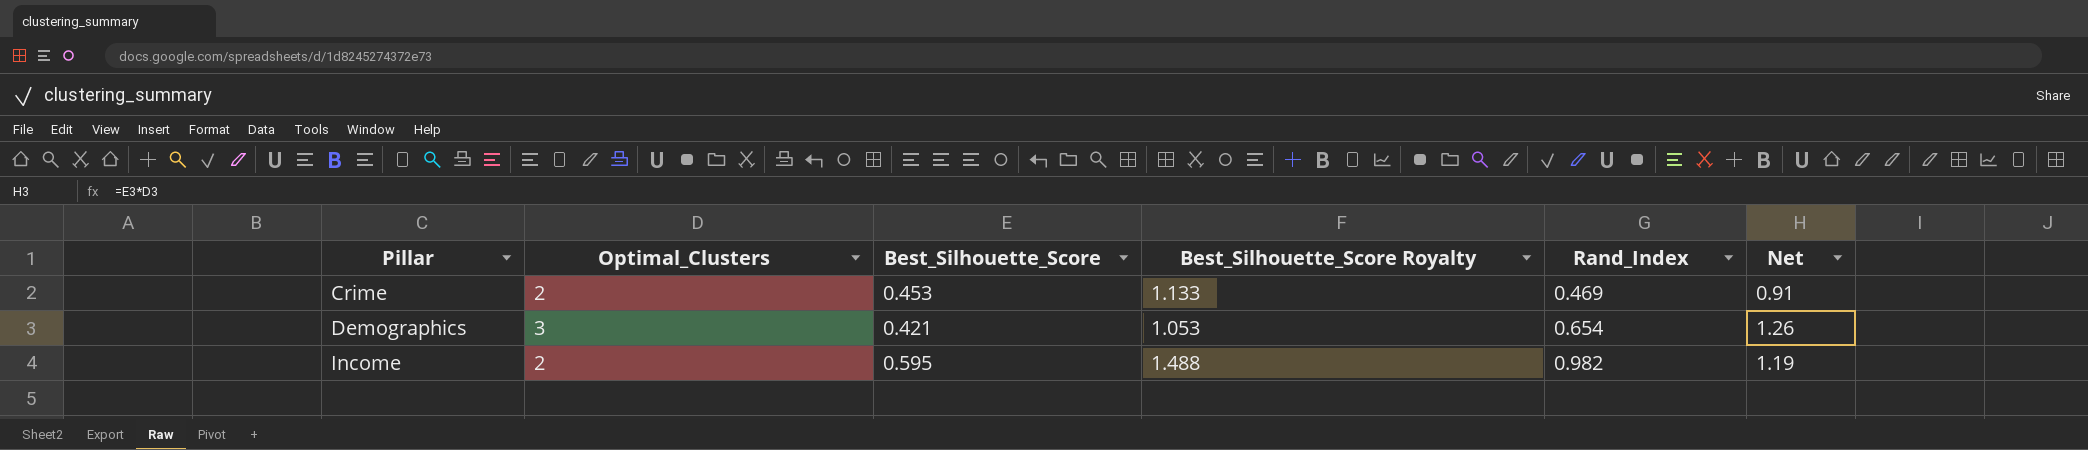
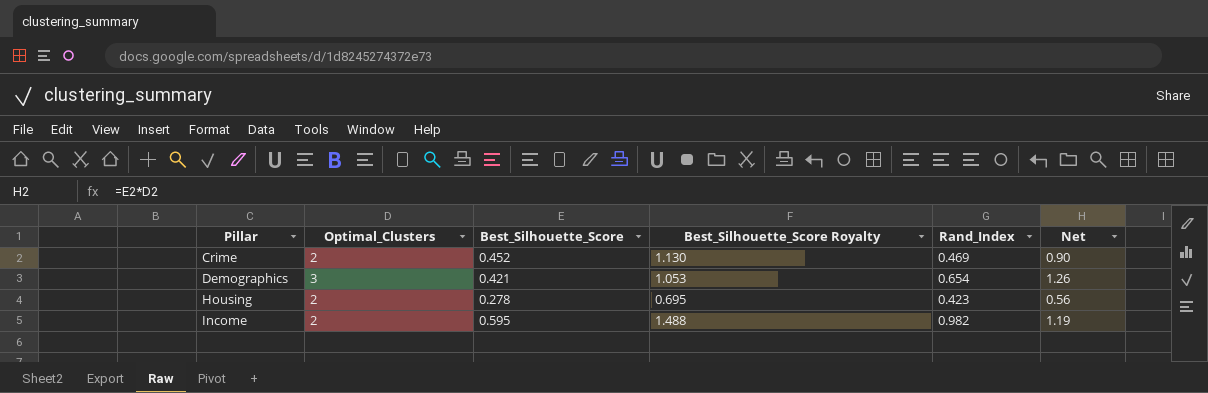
Crime | Best_Silhouette_Score: 0.453 -> 0.452
Crime | Best_Silhouette_Score Royalty: 1.133 -> 1.130
Crime | Net: 0.91 -> 0.90
row Housing: none -> 2 | 0.278 | 0.695 | 0.423 | 0.56

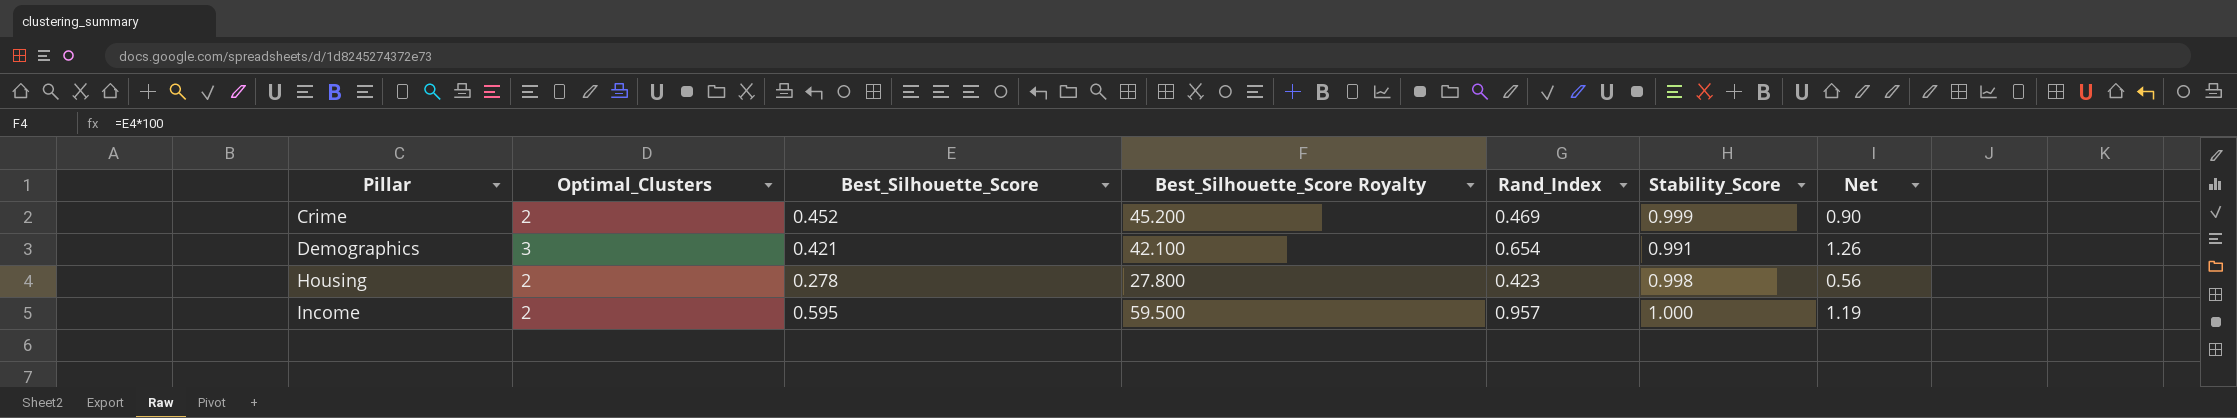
column Best_Silhouette_Score Royalty | formula: [Best_Silhouette_Score] * 2.5 -> [Best_Silhouette_Score] * 100
column Stability_Score | position: none -> 6
Income | Rand_Index: 0.982 -> 0.957

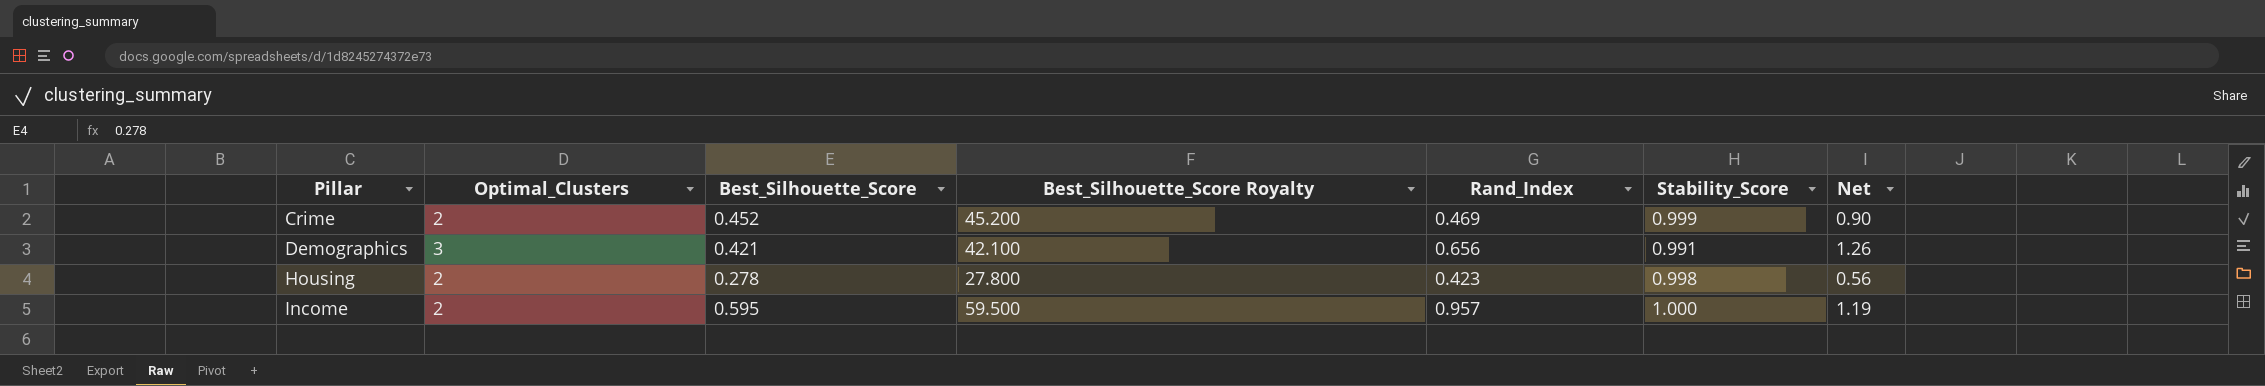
Demographics | Rand_Index: 0.654 -> 0.656

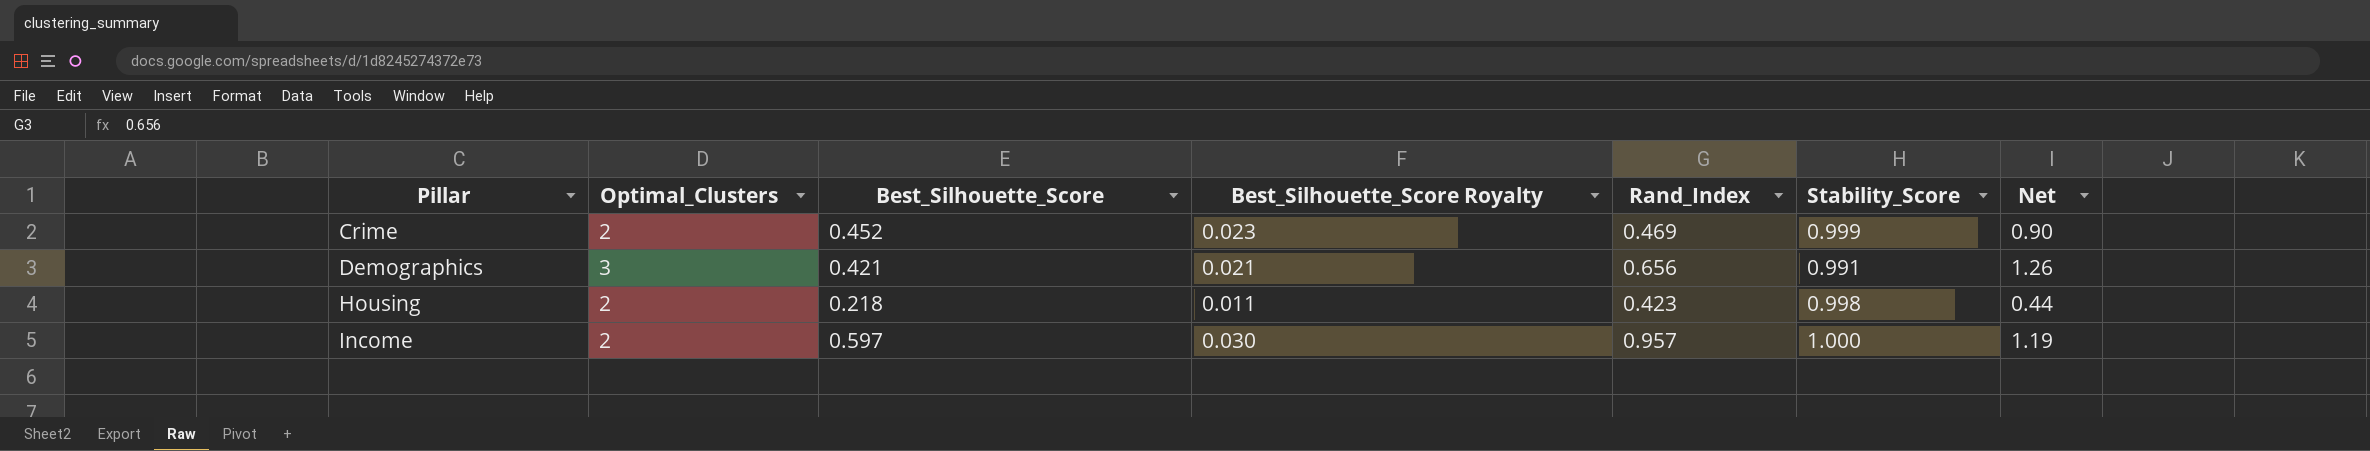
column Best_Silhouette_Score Royalty | formula: [Best_Silhouette_Score] * 100 -> [Best_Silhouette_Score] * 0.05
Housing | Best_Silhouette_Score: 0.278 -> 0.218
Housing | Net: 0.56 -> 0.44
Income | Best_Silhouette_Score: 0.595 -> 0.597

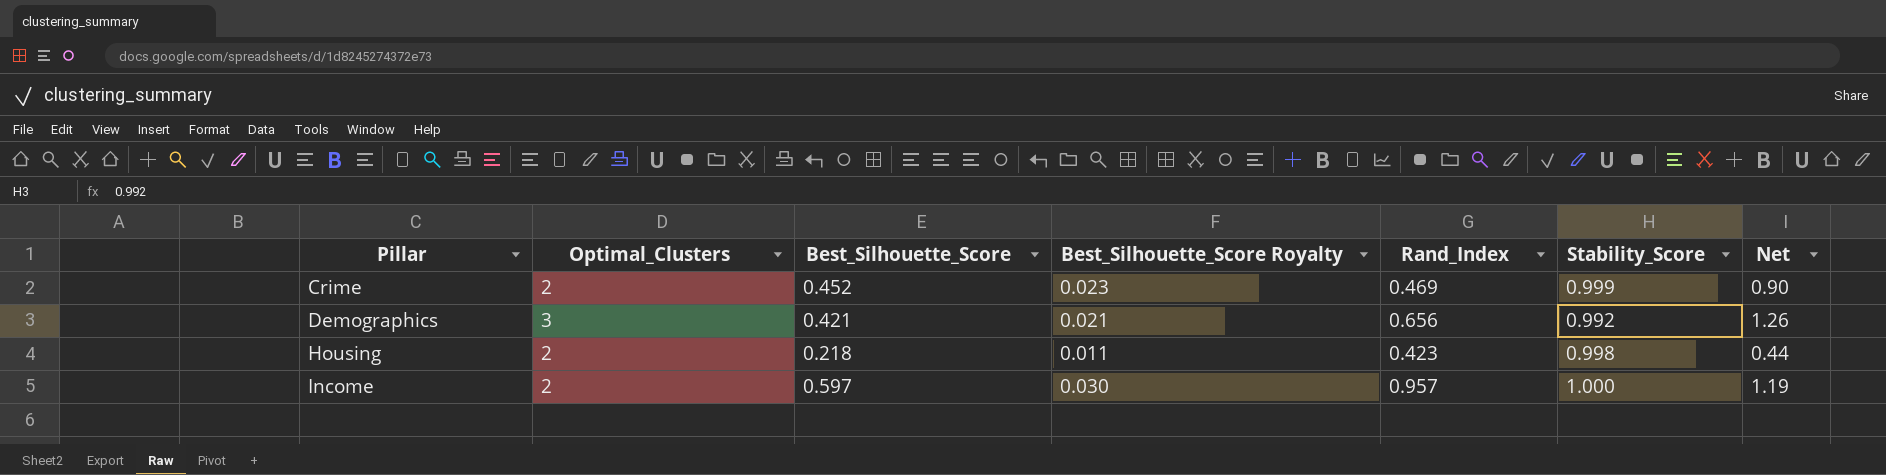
Demographics | Stability_Score: 0.991 -> 0.992

